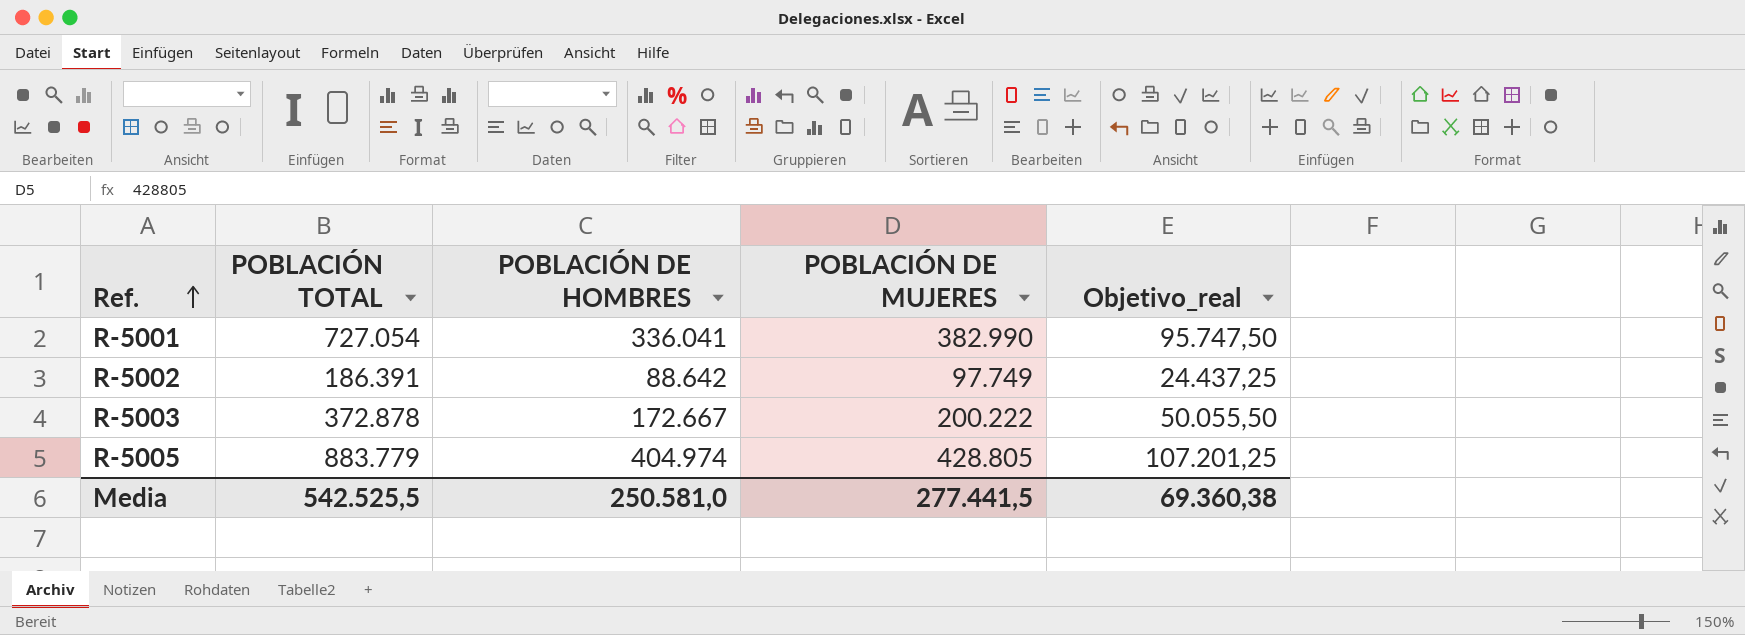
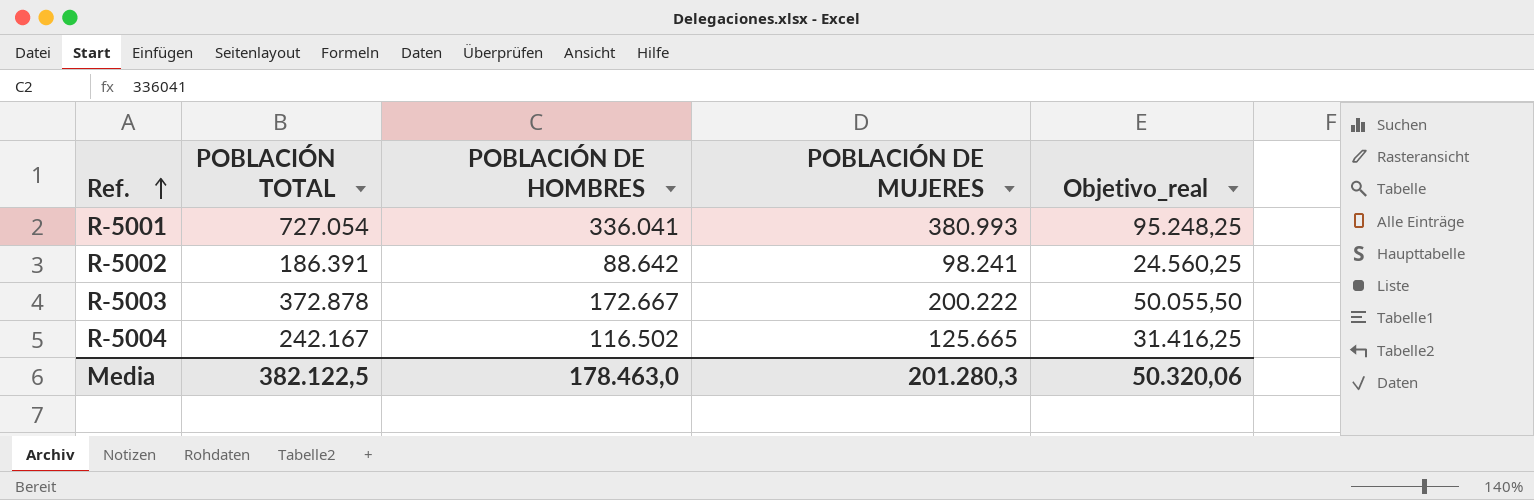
row R-5005: 883.779 | 404.974 | 428.805 | 107.201,25 -> none
R-5001 | POBLACIÓN DE MUJERES: 382.990 -> 380.993
R-5001 | Objetivo_real: 95.747,50 -> 95.248,25
R-5002 | POBLACIÓN DE MUJERES: 97.749 -> 98.241
R-5002 | Objetivo_real: 24.437,25 -> 24.560,25
row R-5004: none -> 242.167 | 116.502 | 125.665 | 31.416,25
Media | POBLACIÓN TOTAL: 542.525,5 -> 382.122,5
Media | POBLACIÓN DE HOMBRES: 250.581,0 -> 178.463,0
Media | POBLACIÓN DE MUJERES: 277.441,5 -> 201.280,3
Media | Objetivo_real: 69.360,38 -> 50.320,06

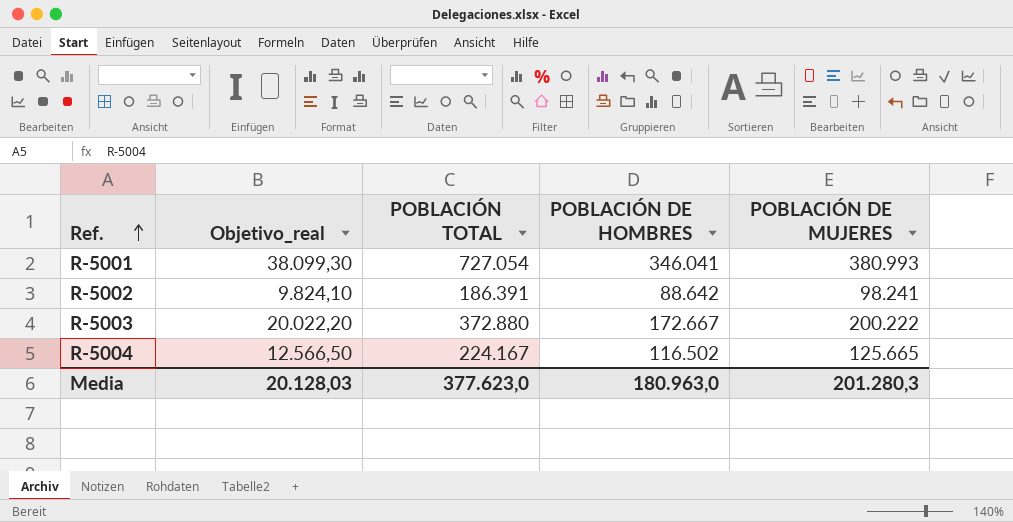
column Objetivo_real | formula: [POBLACIÓN DE MUJERES] * 0,25 -> [POBLACIÓN DE MUJERES] * 0,1
column Objetivo_real | position: 5 -> 2
R-5001 | POBLACIÓN DE HOMBRES: 336.041 -> 346.041
R-5003 | POBLACIÓN TOTAL: 372.878 -> 372.880
R-5004 | POBLACIÓN TOTAL: 242.167 -> 224.167
Media | Objetivo_real: 50.320,06 -> 20.128,03
Media | POBLACIÓN TOTAL: 382.122,5 -> 377.623,0
Media | POBLACIÓN DE HOMBRES: 178.463,0 -> 180.963,0

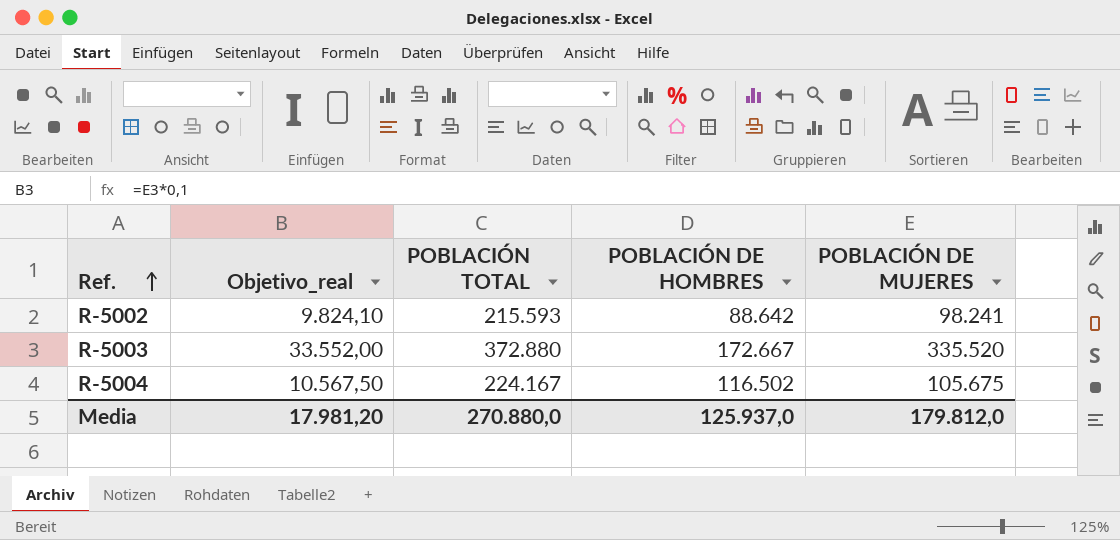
row R-5001: 38.099,30 | 727.054 | 346.041 | 380.993 -> none
R-5002 | POBLACIÓN TOTAL: 186.391 -> 215.593
R-5003 | Objetivo_real: 20.022,20 -> 33.552,00
R-5003 | POBLACIÓN DE MUJERES: 200.222 -> 335.520
R-5004 | Objetivo_real: 12.566,50 -> 10.567,50
R-5004 | POBLACIÓN DE MUJERES: 125.665 -> 105.675
Media | Objetivo_real: 20.128,03 -> 17.981,20
Media | POBLACIÓN TOTAL: 377.623,0 -> 270.880,0
Media | POBLACIÓN DE HOMBRES: 180.963,0 -> 125.937,0
Media | POBLACIÓN DE MUJERES: 201.280,3 -> 179.812,0

